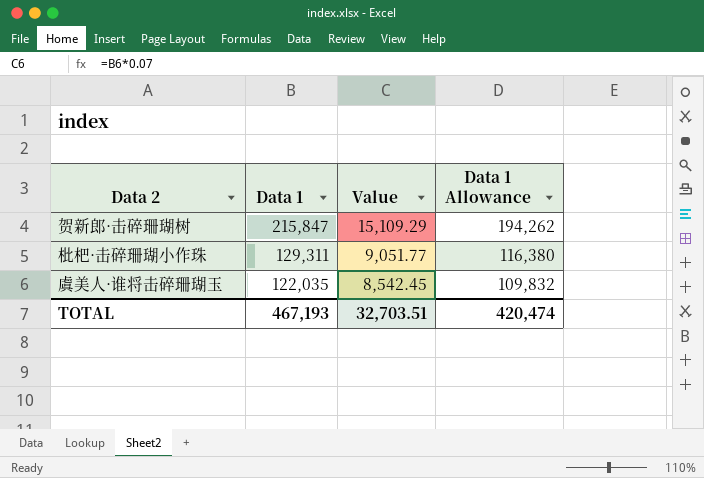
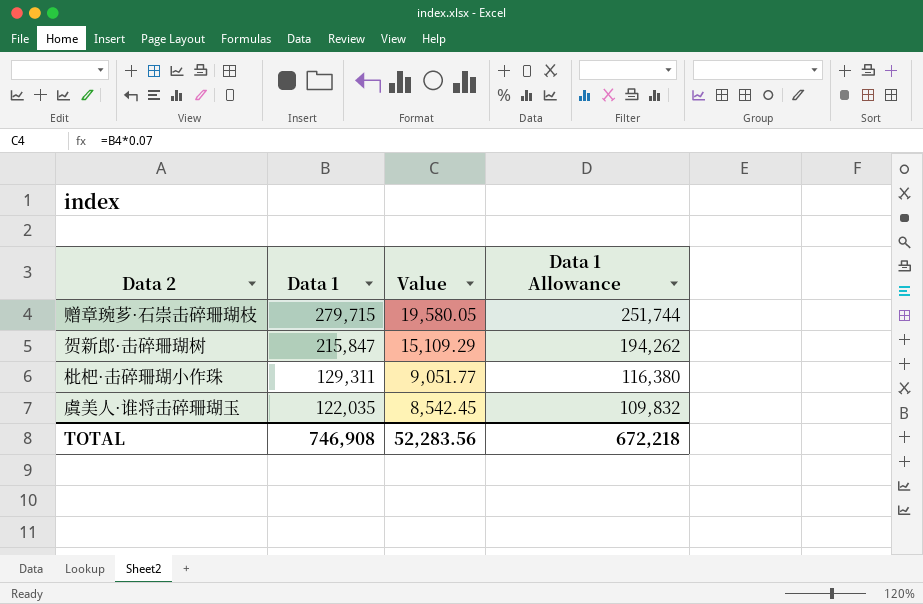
row 赠章琬芗·石崇击碎珊瑚枝: none -> 279,715 | 19,580.05 | 251,744
TOTAL | Data 1: 467,193 -> 746,908
TOTAL | Value: 32,703.51 -> 52,283.56
TOTAL | Data 1 Allowance: 420,474 -> 672,218

